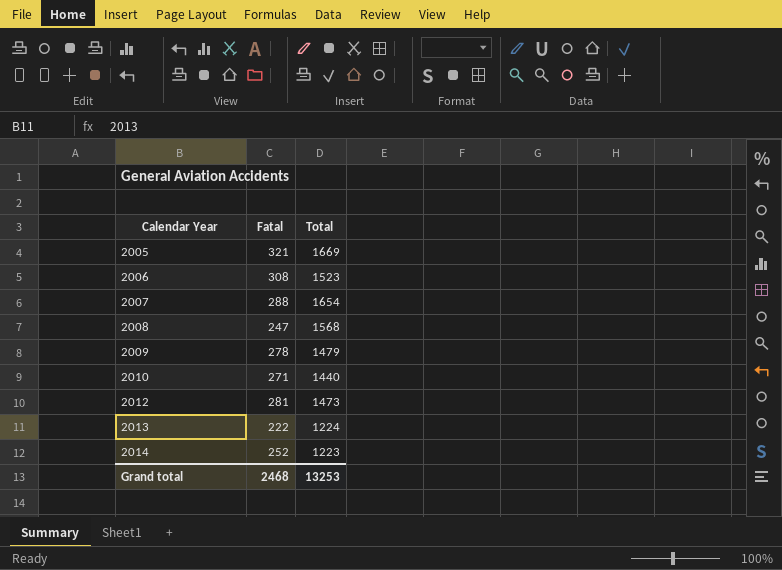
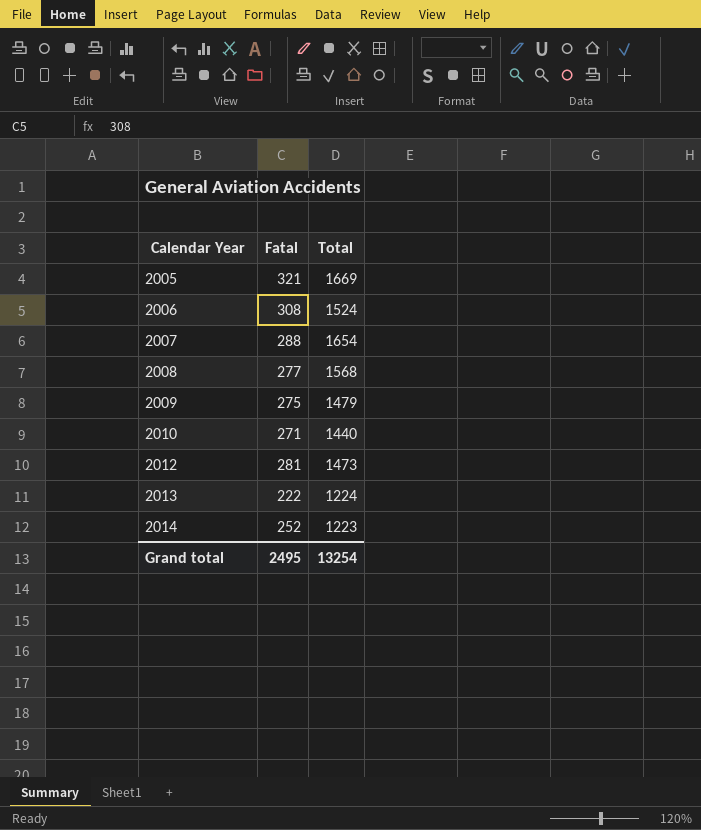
2006 | Total: 1523 -> 1524
2008 | Fatal: 247 -> 277
2009 | Fatal: 278 -> 275
Grand total | Fatal: 2468 -> 2495
Grand total | Total: 13253 -> 13254

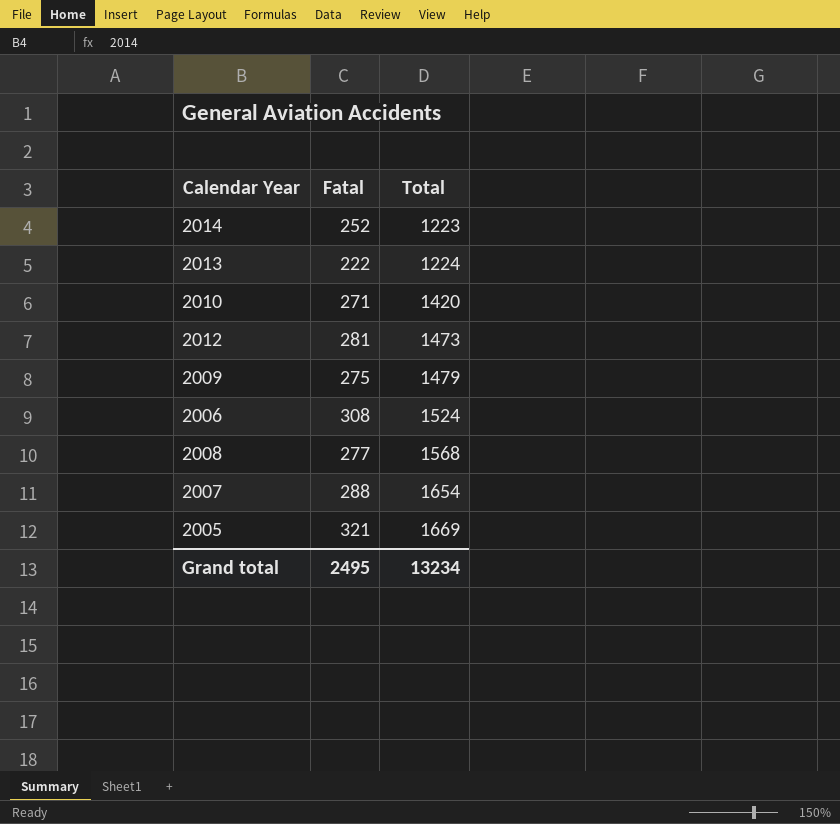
row order: Calendar Year ascending -> Total ascending
2010 | Total: 1440 -> 1420
Grand total | Total: 13254 -> 13234

